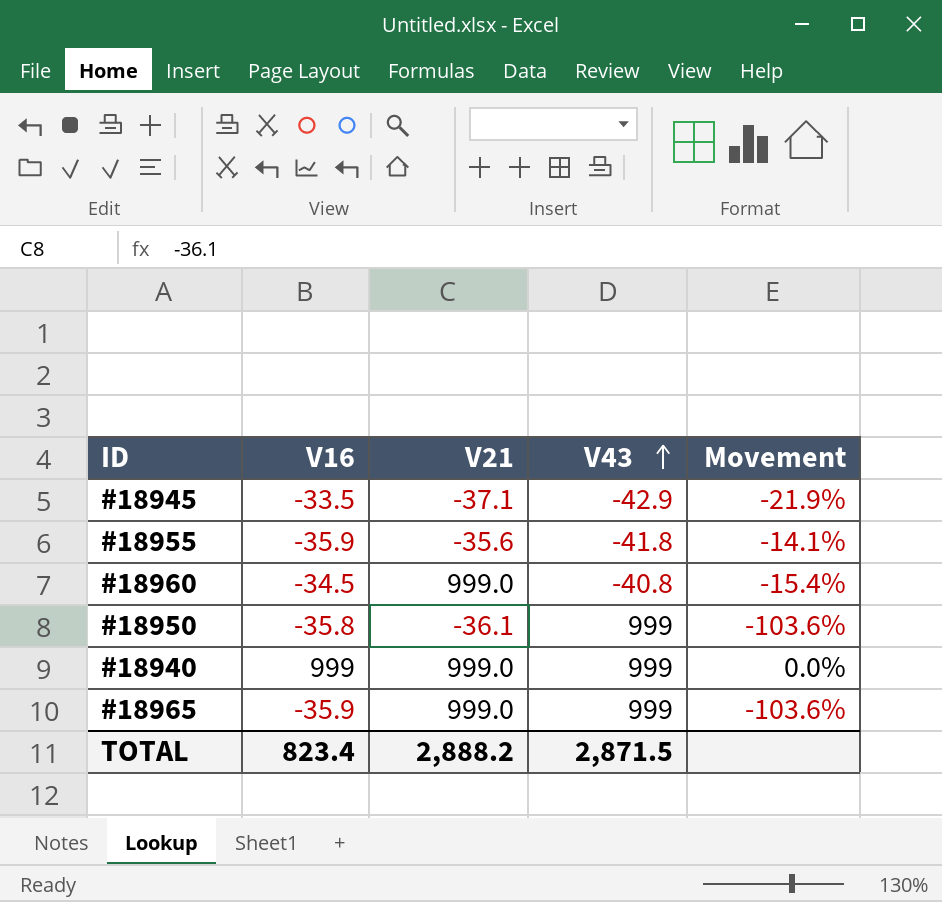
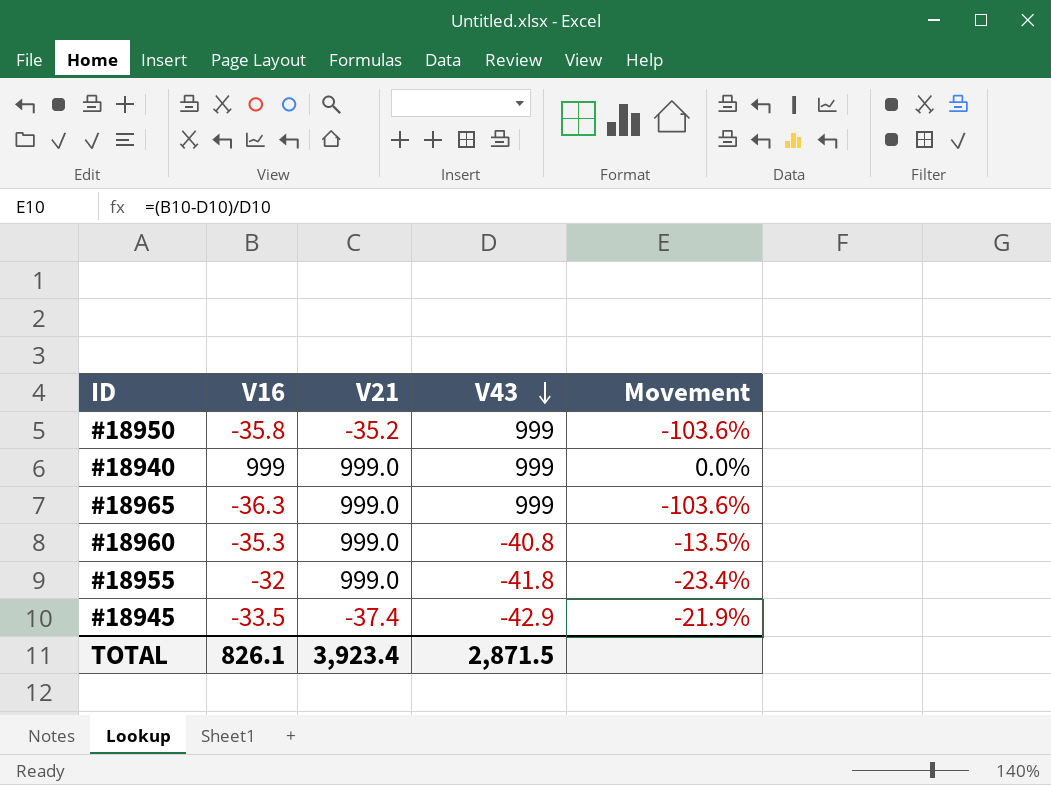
row order: V43 ascending -> V43 descending
#18950 | V21: -36.1 -> -35.2
#18965 | V16: -35.9 -> -36.3
#18960 | V16: -34.5 -> -35.3
#18960 | Movement: -15.4% -> -13.5%
#18955 | V16: -35.9 -> -32
#18955 | V21: -35.6 -> 999.0
#18955 | Movement: -14.1% -> -23.4%
#18945 | V21: -37.1 -> -37.4
TOTAL | V16: 823.4 -> 826.1
TOTAL | V21: 2,888.2 -> 3,923.4

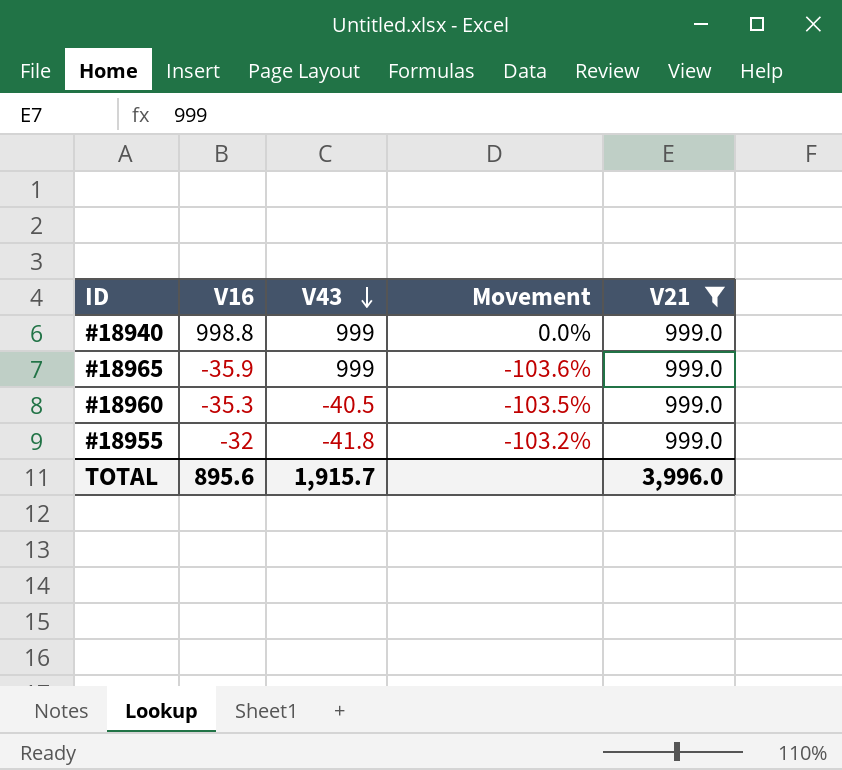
filter: none -> V21 = 999.0
column Movement | formula: ([V16] - [V43]) / [V43] -> ([V16] - [V21]) / [V21]
column V21 | position: 3 -> 5
#18940 | V16: 999 -> 998.8
#18965 | V16: -36.3 -> -35.9
#18960 | V43: -40.8 -> -40.5
TOTAL | V16: 826.1 -> 895.6
TOTAL | V43: 2,871.5 -> 1,915.7
TOTAL | V21: 3,923.4 -> 3,996.0

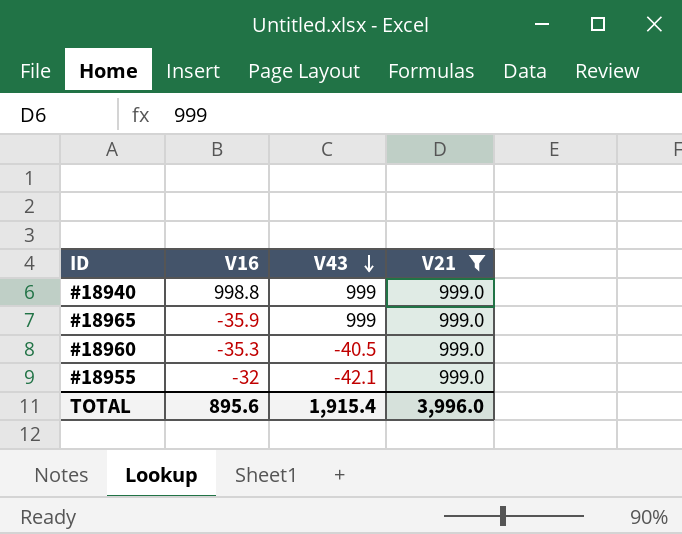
column Movement | formula: ([V16] - [V21]) / [V21] -> none
#18955 | V43: -41.8 -> -42.1
TOTAL | V43: 1,915.7 -> 1,915.4

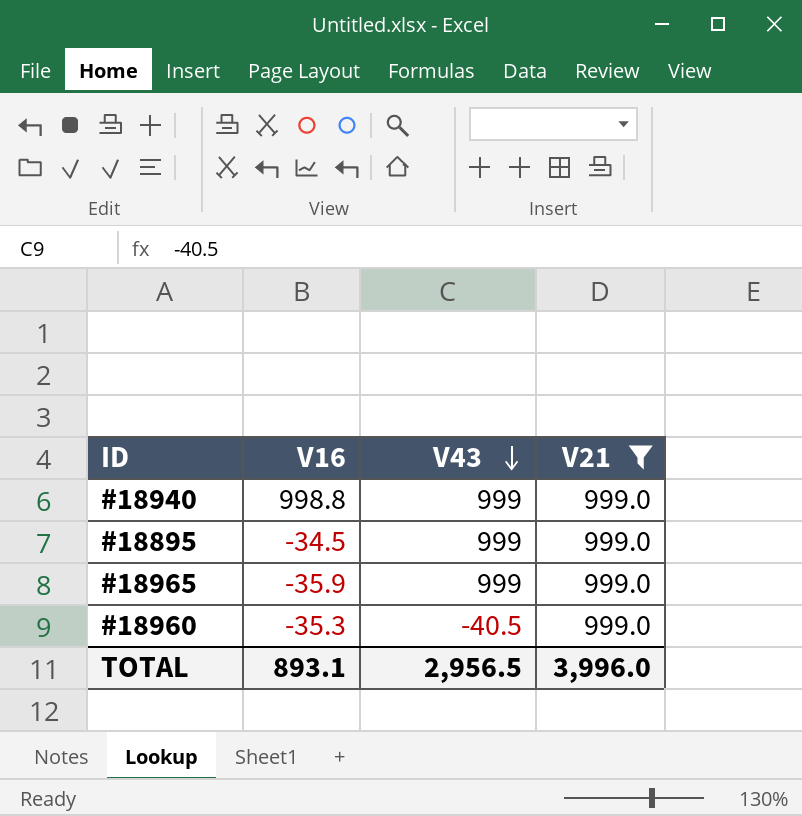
row #18955: -32 | -42.1 | 999.0 -> none
row #18895: none -> -34.5 | 999 | 999.0
TOTAL | V16: 895.6 -> 893.1
TOTAL | V43: 1,915.4 -> 2,956.5

